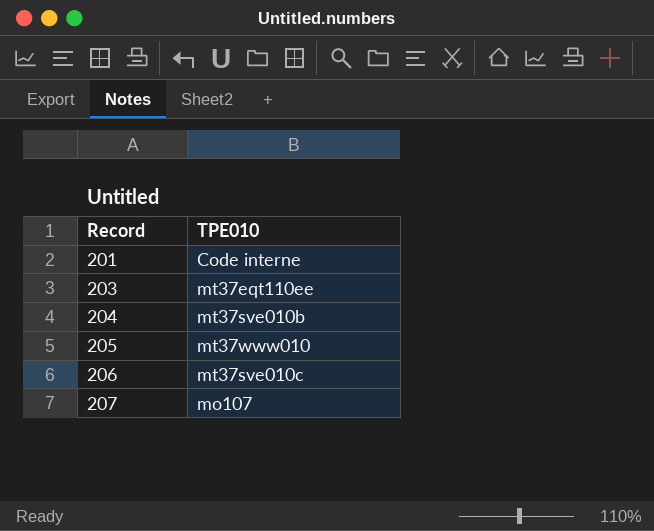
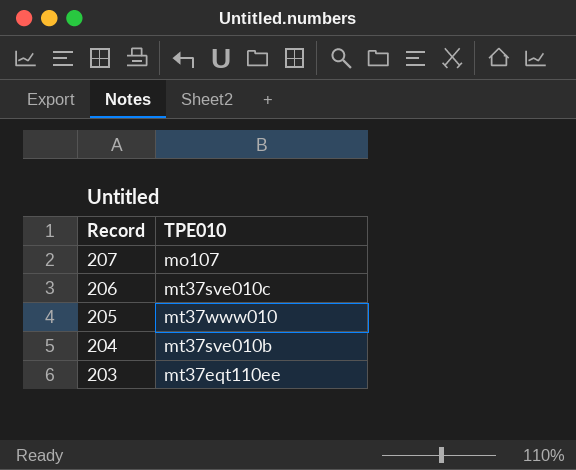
row order: Record ascending -> Record descending
row 201: Code interne -> none

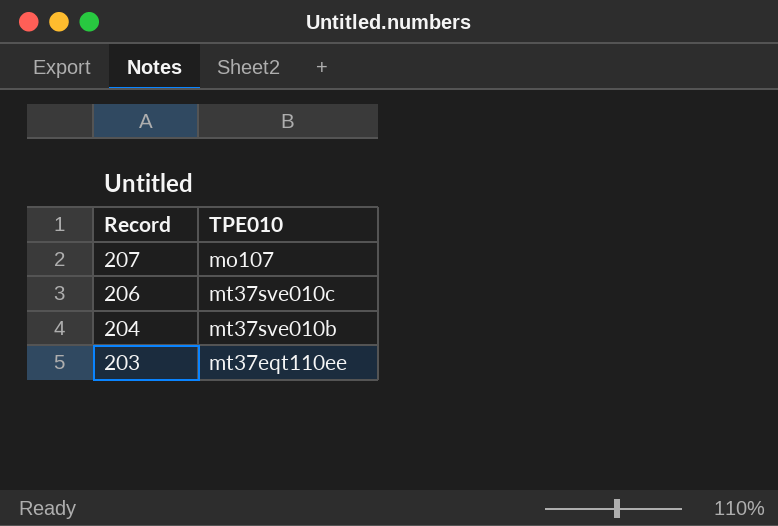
row 205: mt37www010 -> none

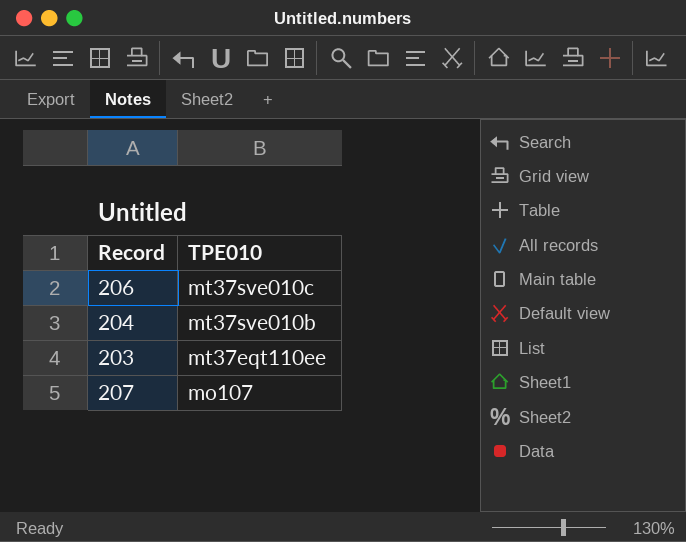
row order: Record descending -> TPE010 descending

